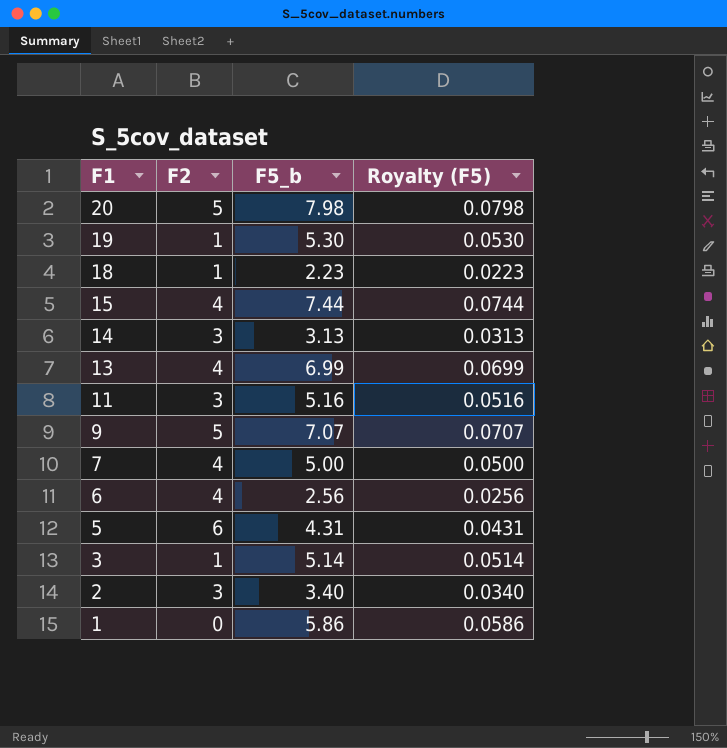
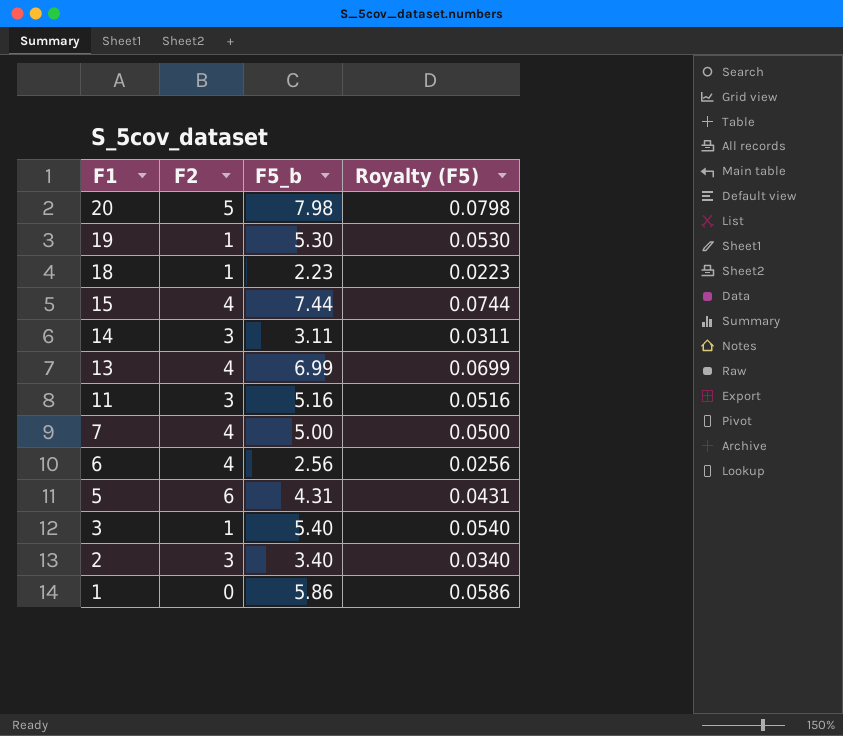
row 9: 5 | 7.07 | 0.0707 -> none
14 | F5_b: 3.13 -> 3.11
14 | Royalty (F5): 0.0313 -> 0.0311
3 | F5_b: 5.14 -> 5.40
3 | Royalty (F5): 0.0514 -> 0.0540

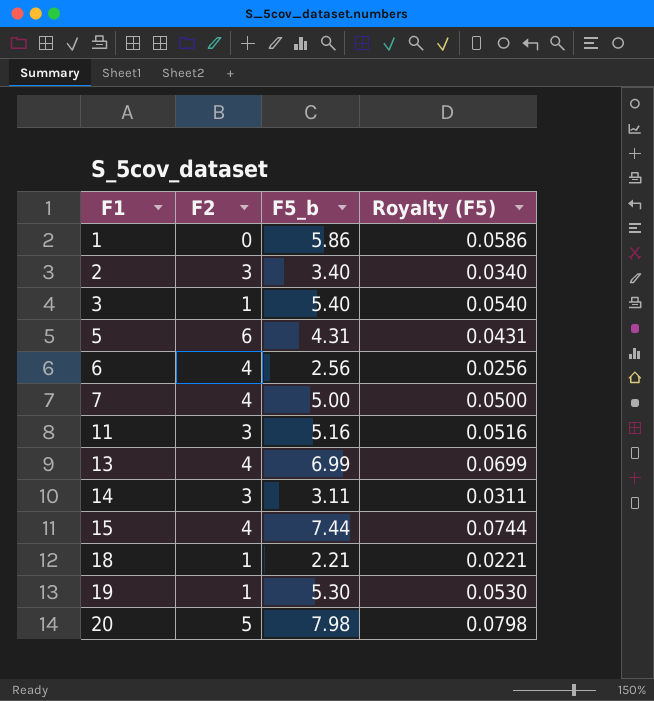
row order: F1 descending -> F1 ascending
18 | F5_b: 2.23 -> 2.21
18 | Royalty (F5): 0.0223 -> 0.0221

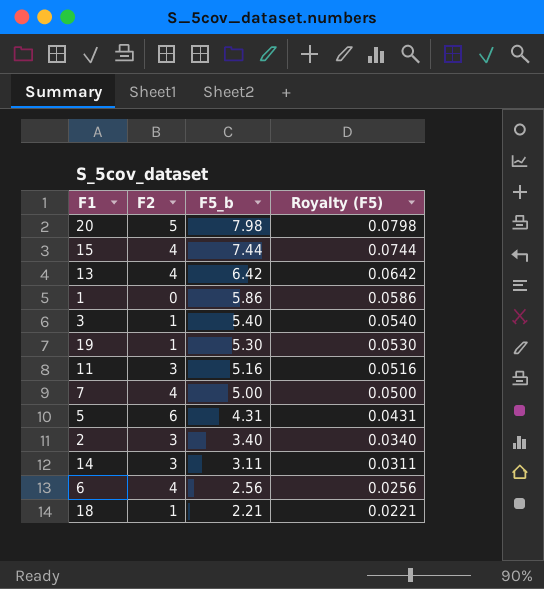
row order: F1 ascending -> F5_b descending
13 | F5_b: 6.99 -> 6.42
13 | Royalty (F5): 0.0699 -> 0.0642

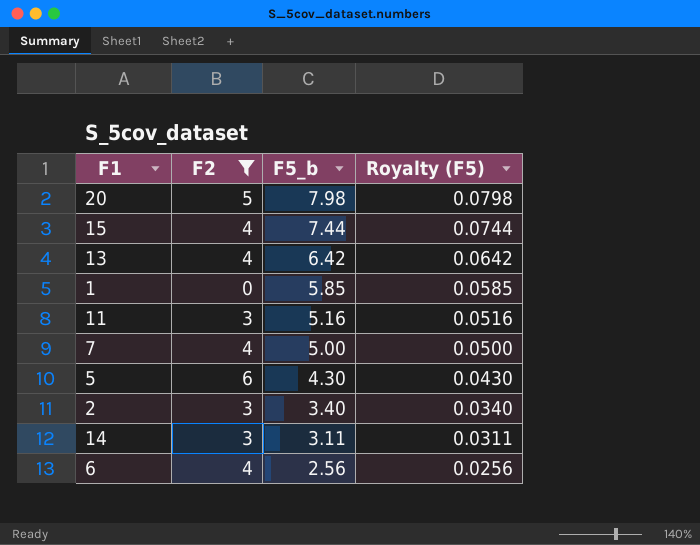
filter: none -> F2 != 1
1 | F5_b: 5.86 -> 5.85
1 | Royalty (F5): 0.0586 -> 0.0585
5 | F5_b: 4.31 -> 4.30
5 | Royalty (F5): 0.0431 -> 0.0430

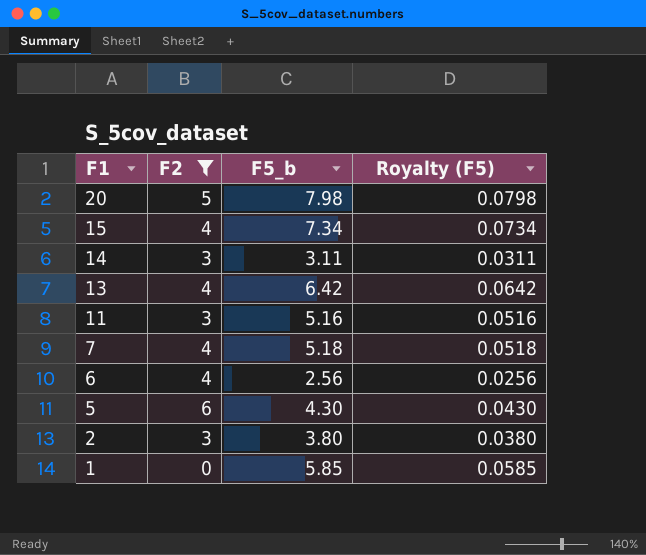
row order: F5_b descending -> F1 descending
15 | F5_b: 7.44 -> 7.34
15 | Royalty (F5): 0.0744 -> 0.0734
7 | F5_b: 5.00 -> 5.18
7 | Royalty (F5): 0.0500 -> 0.0518
2 | F5_b: 3.40 -> 3.80
2 | Royalty (F5): 0.0340 -> 0.0380

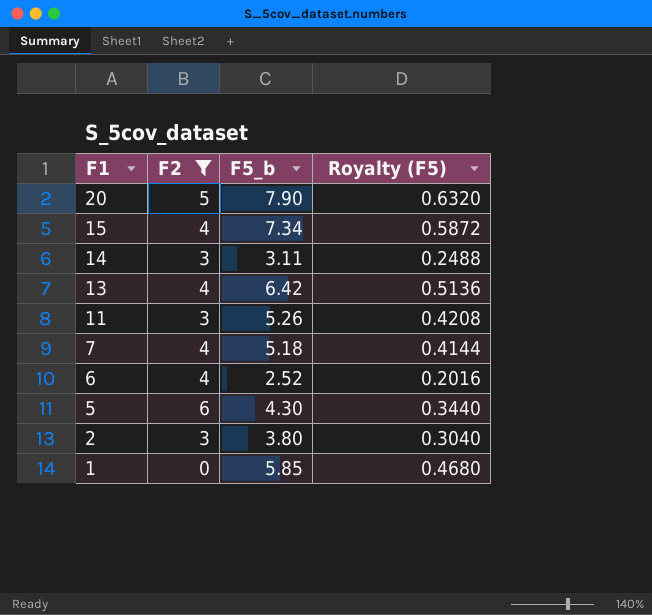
column Royalty (F5) | formula: [F5_b] * 0.01 -> [F5_b] * 0.08
20 | F5_b: 7.98 -> 7.90
11 | F5_b: 5.16 -> 5.26
6 | F5_b: 2.56 -> 2.52

